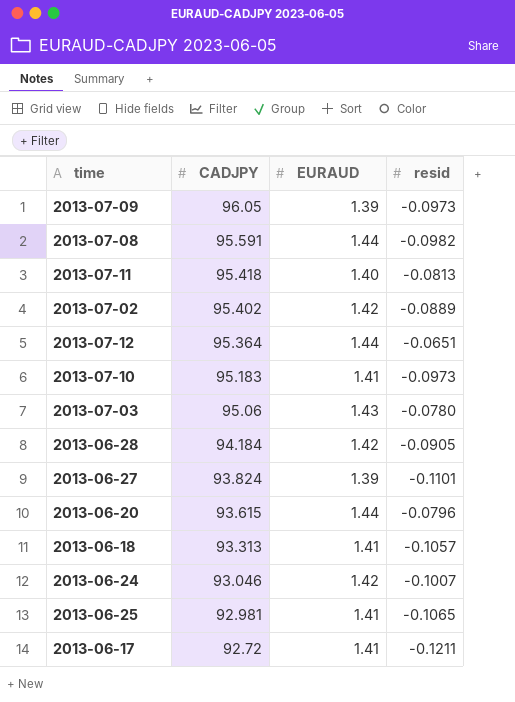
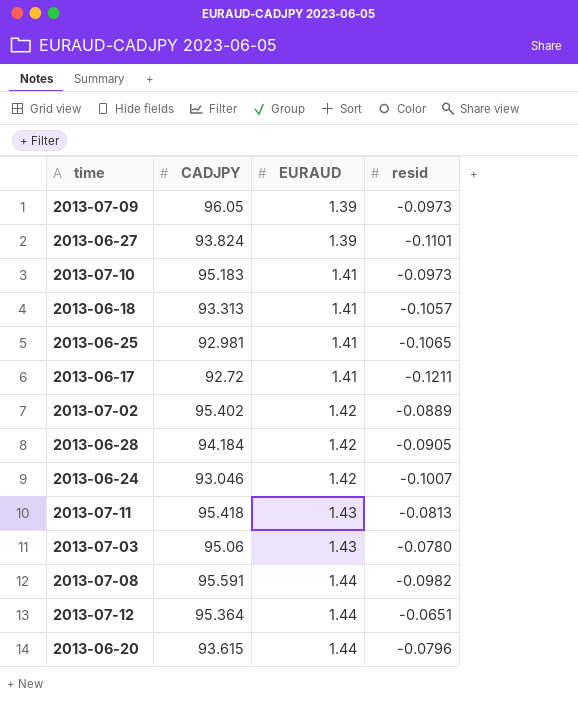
row order: CADJPY descending -> EURAUD ascending
2013-07-11 | EURAUD: 1.40 -> 1.43

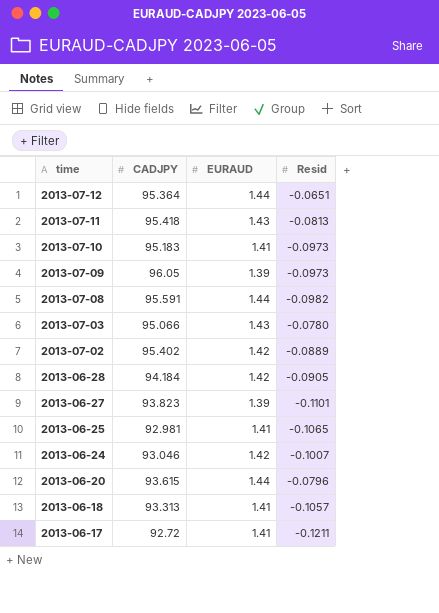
row order: EURAUD ascending -> time descending
column name: resid -> Resid
2013-07-03 | CADJPY: 95.06 -> 95.066
2013-06-27 | CADJPY: 93.824 -> 93.823

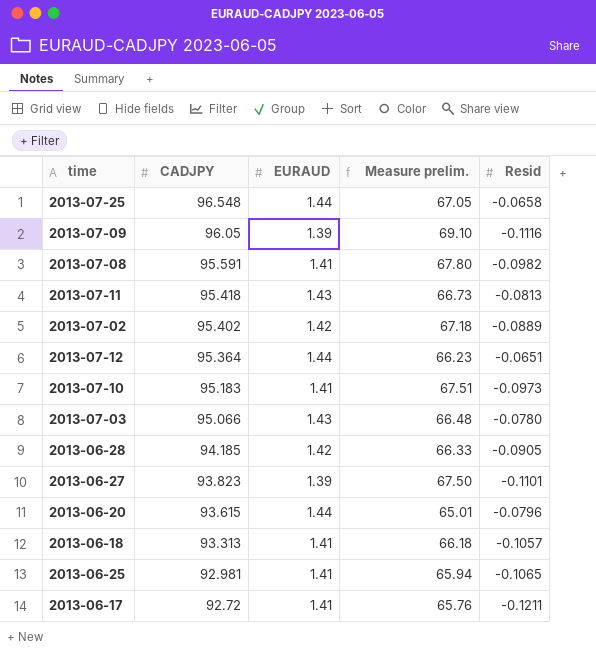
row order: time descending -> CADJPY descending
column Measure prelim. | formula: none -> [CADJPY] / [EURAUD]
row 2013-06-24: 93.046 | 1.42 | -0.1007 -> none
row 2013-07-25: none -> 96.548 | 1.44 | 67.05 | -0.0658
2013-07-09 | Resid: -0.0973 -> -0.1116
2013-07-08 | EURAUD: 1.44 -> 1.41
2013-06-28 | CADJPY: 94.184 -> 94.185

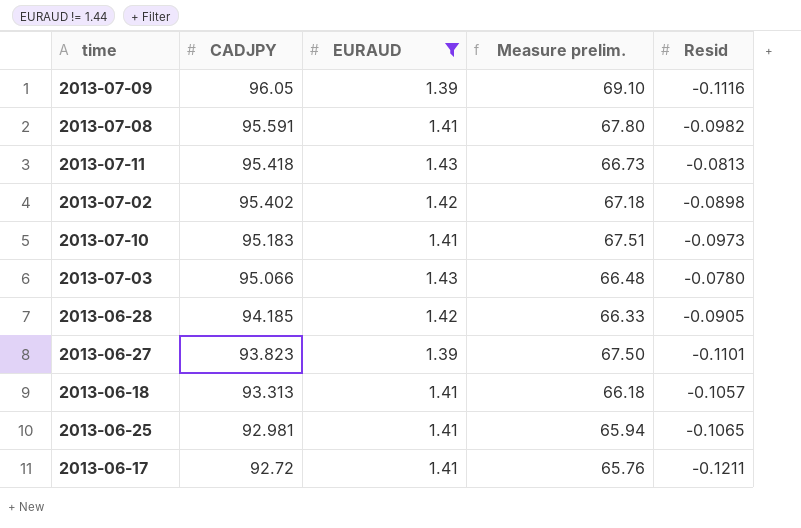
filter: none -> EURAUD != 1.44
2013-07-02 | Resid: -0.0889 -> -0.0898

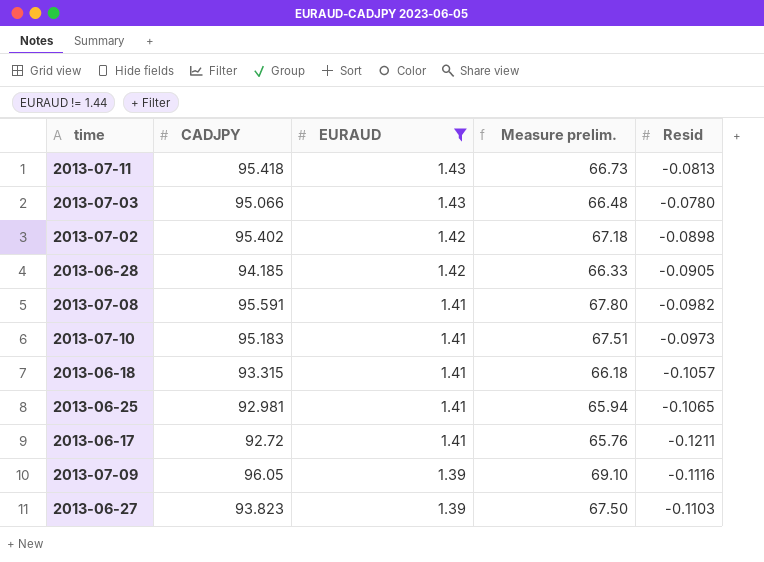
row order: CADJPY descending -> EURAUD descending
2013-06-18 | CADJPY: 93.313 -> 93.315
2013-06-27 | Resid: -0.1101 -> -0.1103

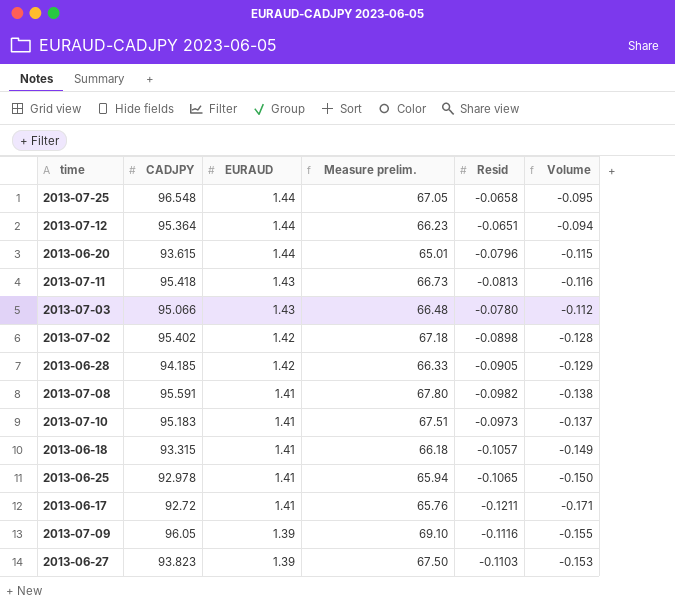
filter: EURAUD != 1.44 -> none
column Volume | formula: none -> [EURAUD] * [Resid]
2013-06-25 | CADJPY: 92.981 -> 92.978

